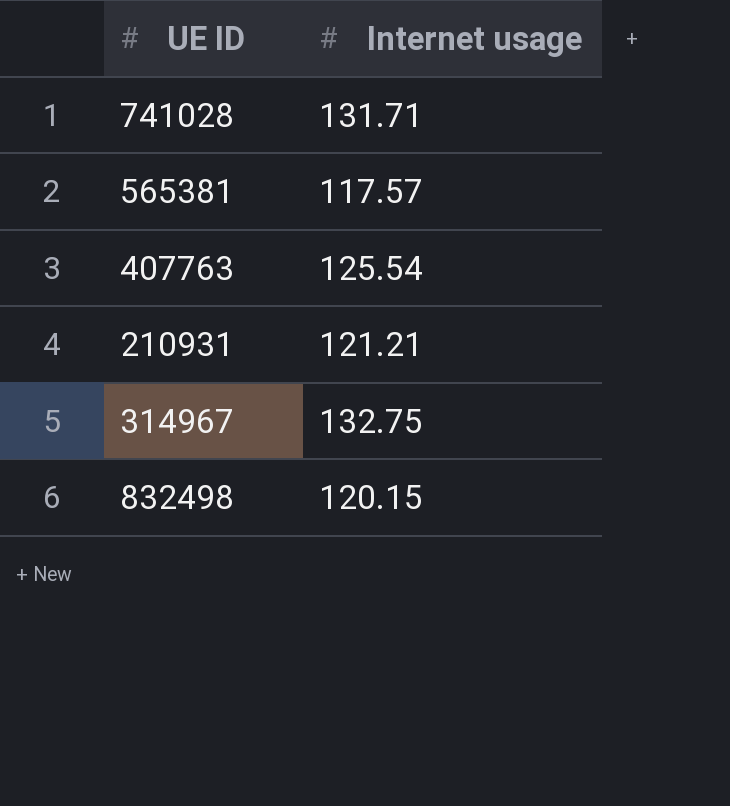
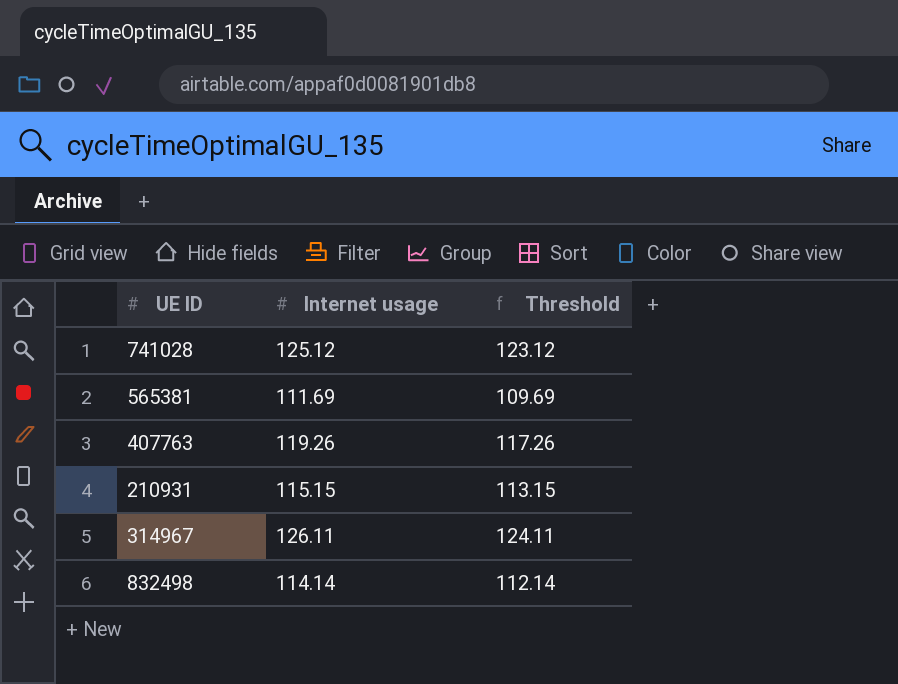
column Threshold | formula: none -> [Internet usage] - 2
741028 | Internet usage: 131.71 -> 125.12
565381 | Internet usage: 117.57 -> 111.69
407763 | Internet usage: 125.54 -> 119.26
210931 | Internet usage: 121.21 -> 115.15
314967 | Internet usage: 132.75 -> 126.11
832498 | Internet usage: 120.15 -> 114.14

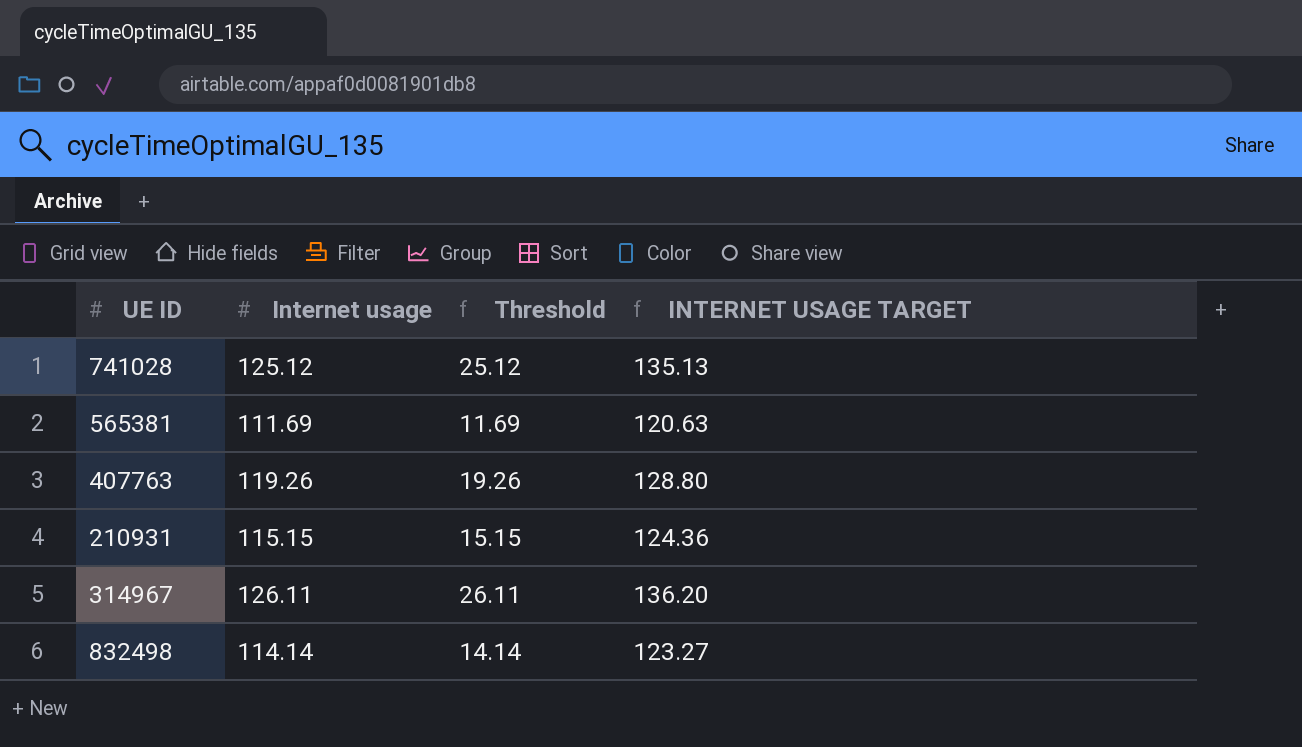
column Threshold | formula: [Internet usage] - 2 -> [Internet usage] - 100
column INTERNET USAGE TARGET | formula: none -> [Internet usage] * 1.08

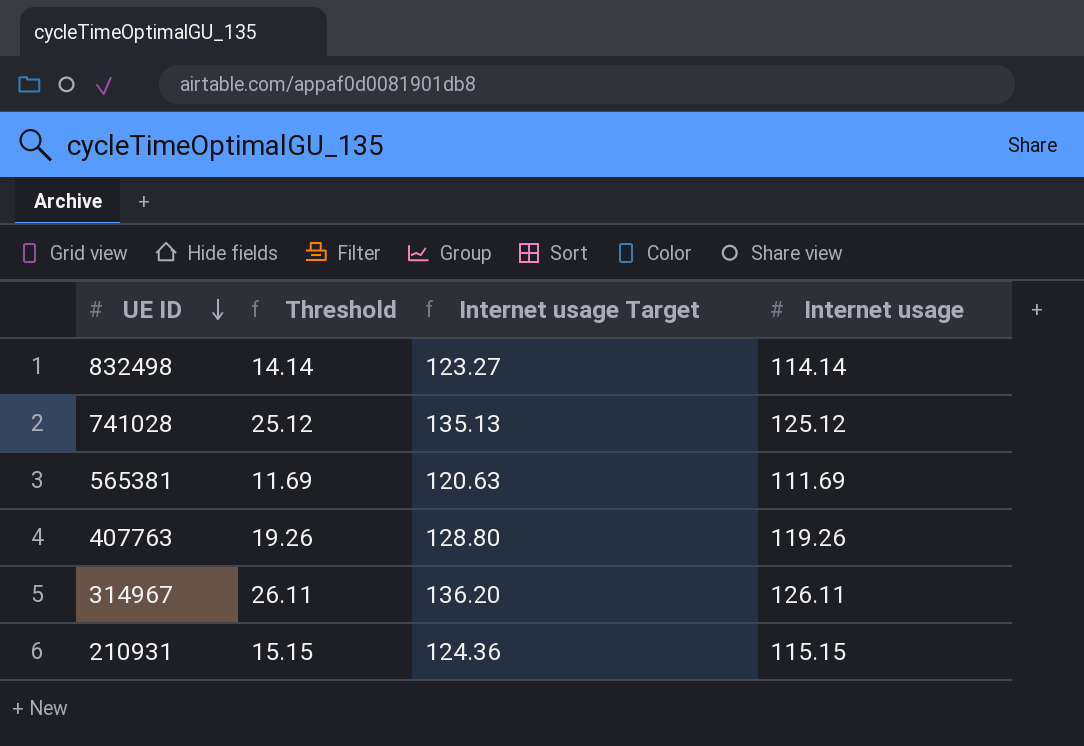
row order: none -> UE ID descending
column name: INTERNET USAGE TARGET -> Internet usage Target
column Internet usage | position: 2 -> 4

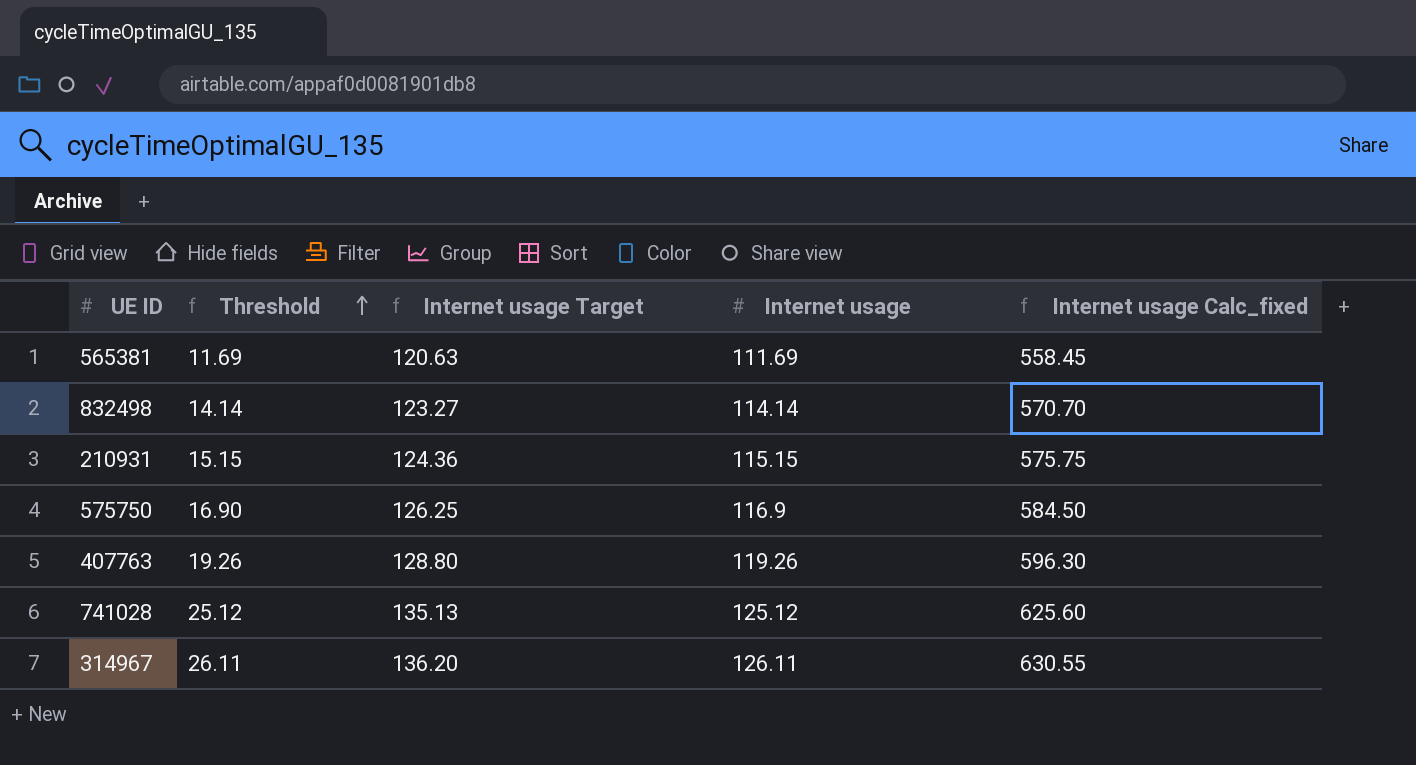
row order: UE ID descending -> Threshold ascending
column Internet usage Calc_fixed | formula: none -> [Internet usage] * 5
row 575750: none -> 16.90 | 126.25 | 116.9 | 584.50

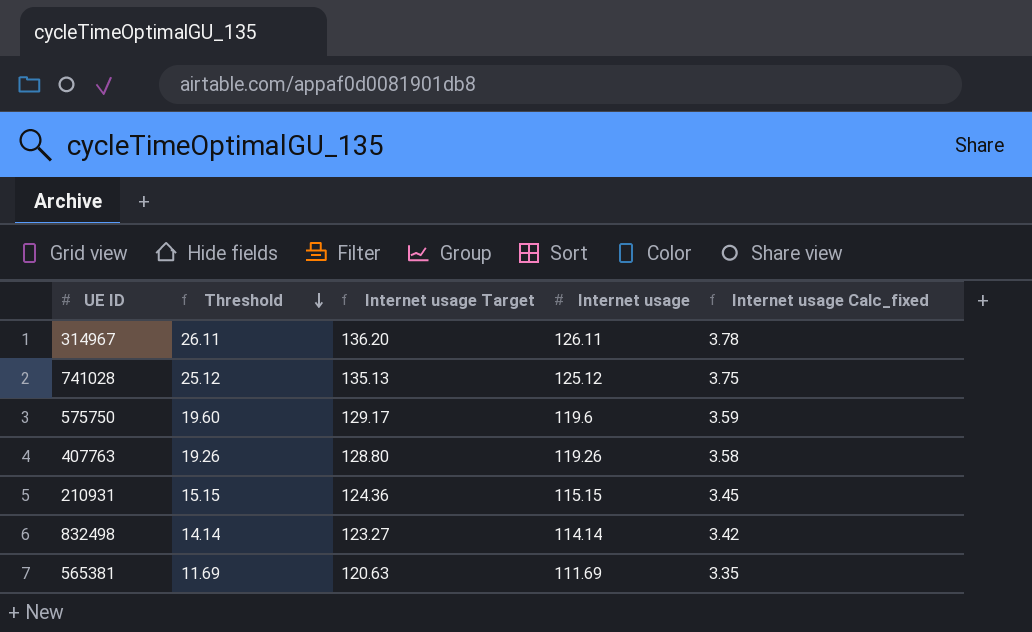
row order: Threshold ascending -> Threshold descending
column Internet usage Calc_fixed | formula: [Internet usage] * 5 -> [Internet usage] * 0.03
575750 | Threshold: 16.90 -> 19.60
575750 | Internet usage Target: 126.25 -> 129.17
575750 | Internet usage: 116.9 -> 119.6

